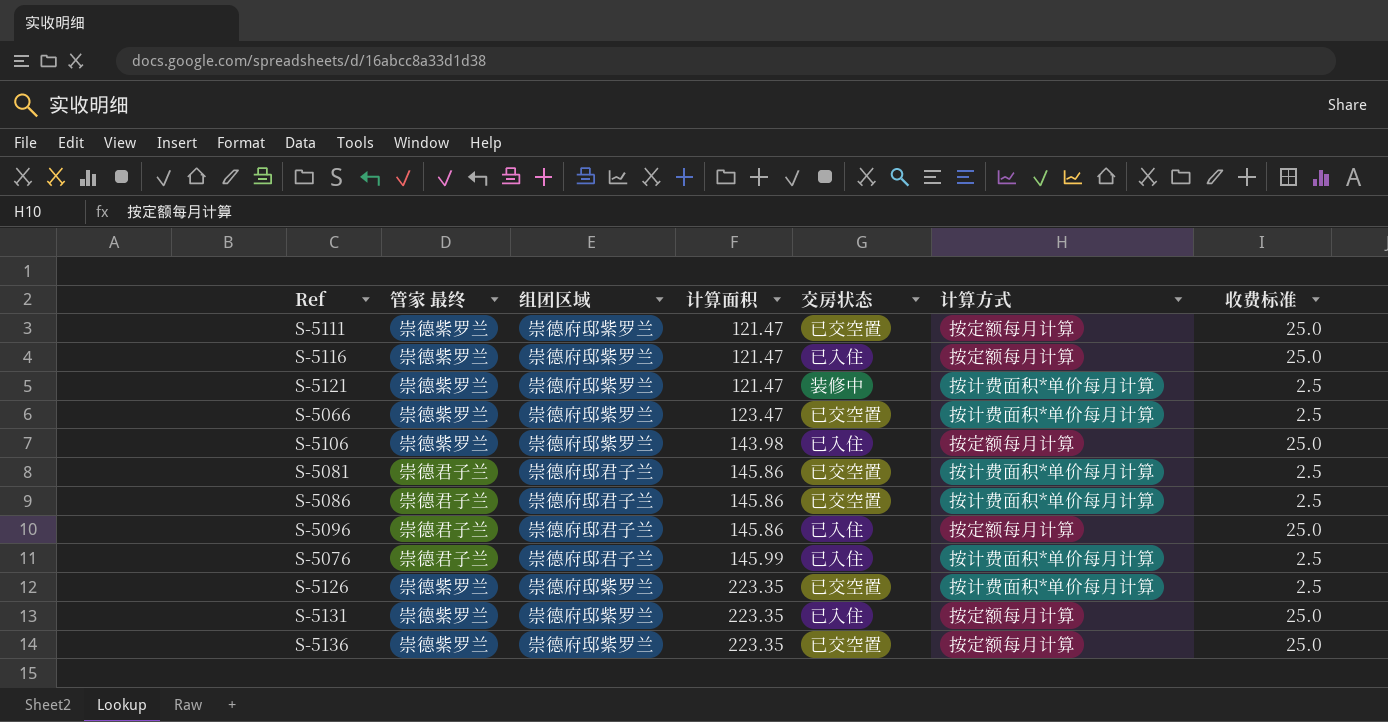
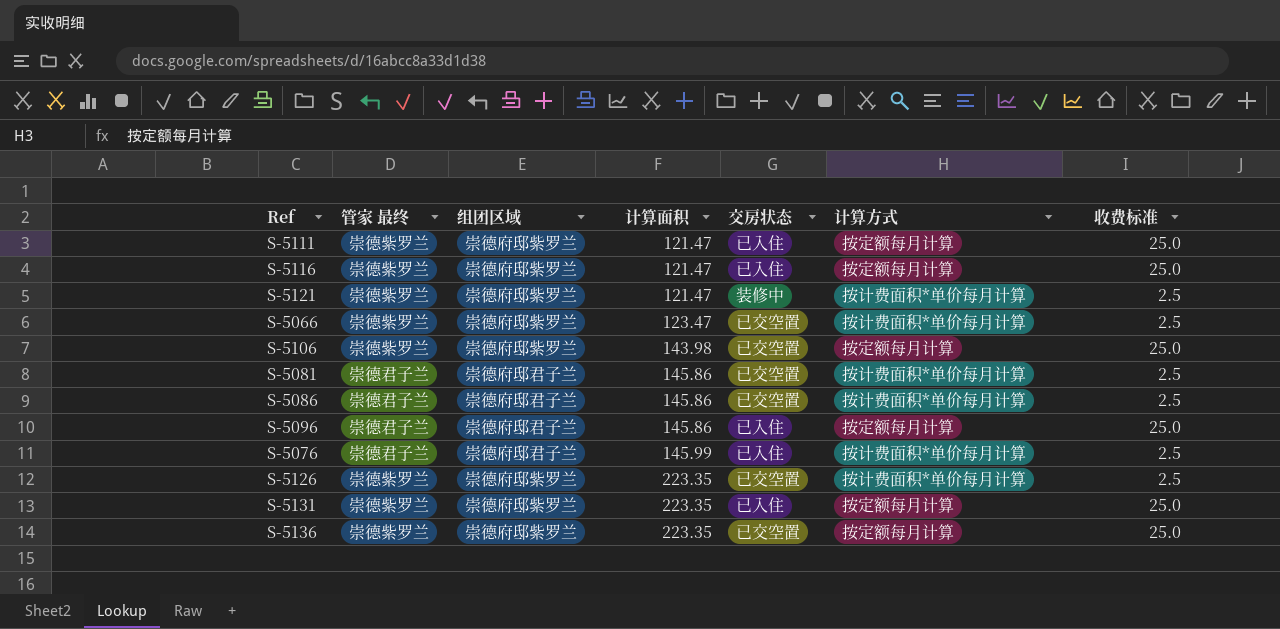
S-5111 | 交房状态: 已交空置 -> 已入住
S-5106 | 交房状态: 已入住 -> 已交空置

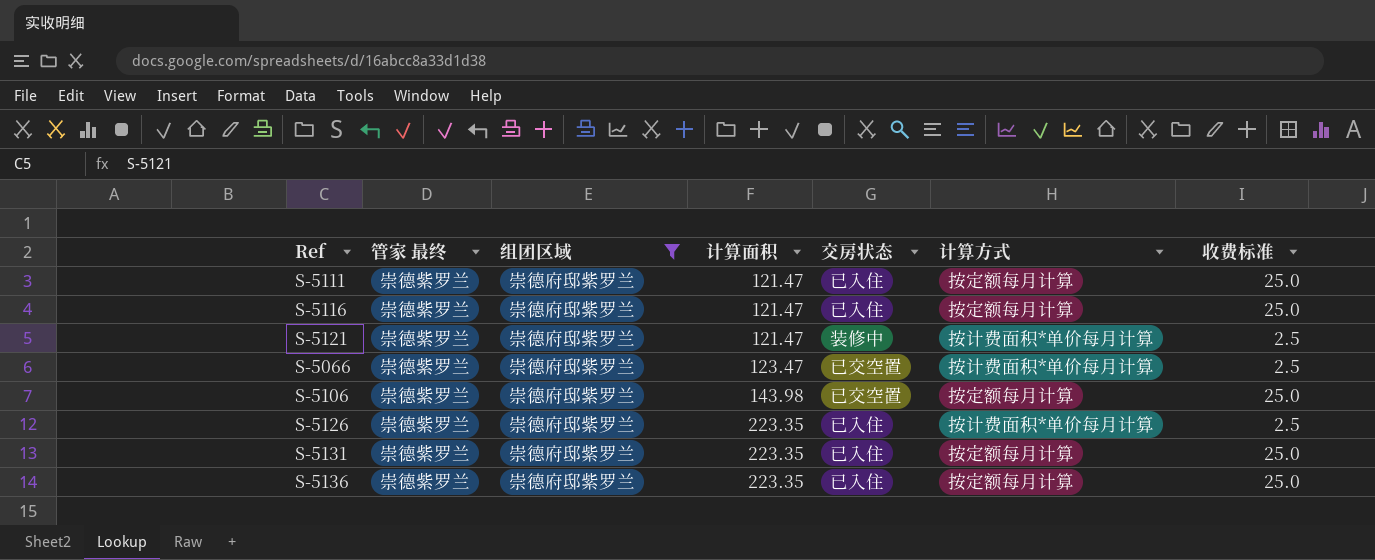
filter: none -> 组团区域 = 崇德府邸紫罗兰
S-5126 | 交房状态: 已交空置 -> 已入住
S-5136 | 交房状态: 已交空置 -> 已入住

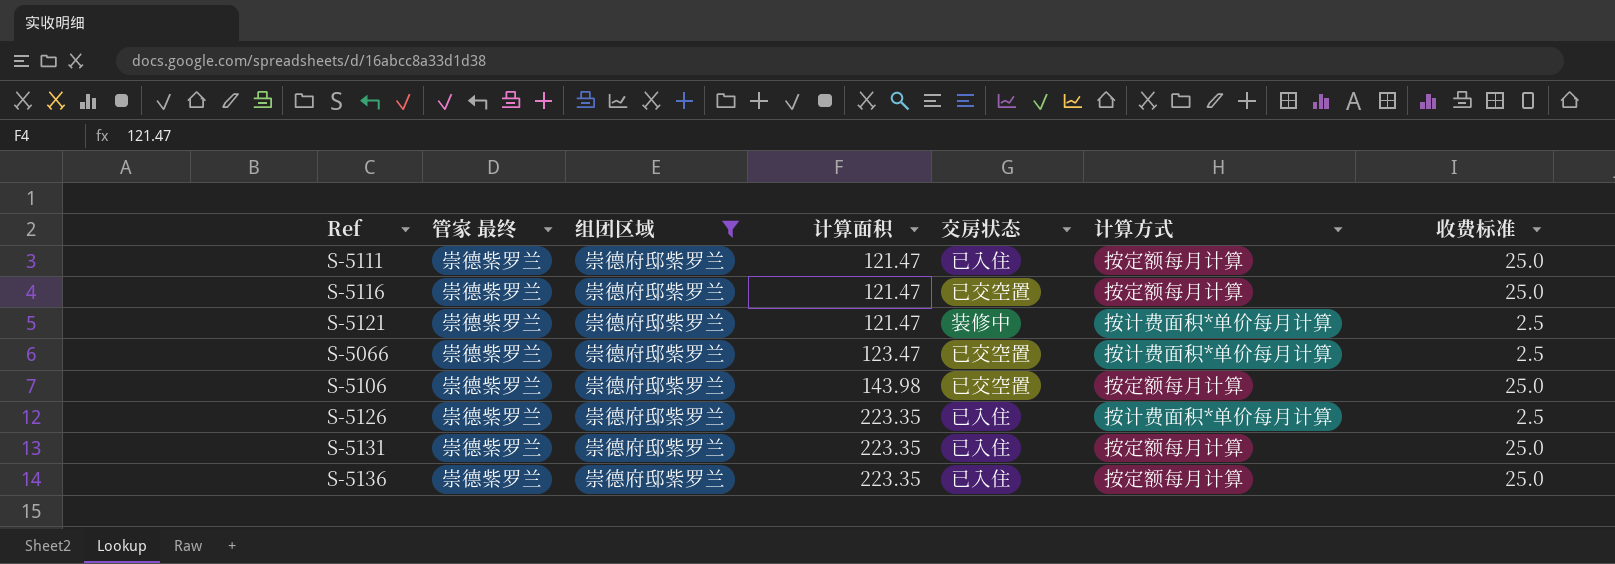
S-5116 | 交房状态: 已入住 -> 已交空置

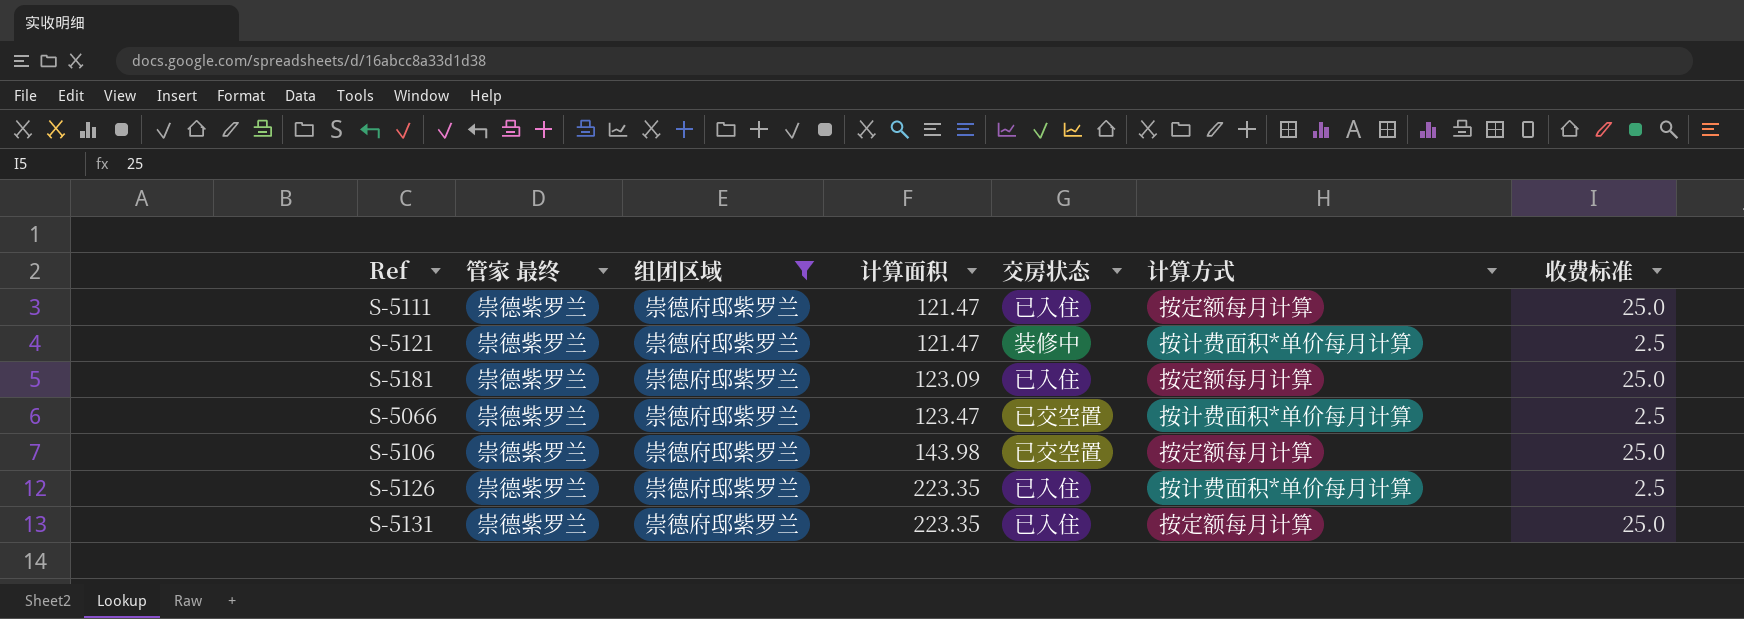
row S-5116: 崇德紫罗兰 | 崇德府邸紫罗兰 | 121.47 | 已交空置 | 按定额每月计算 | 25.0 -> none
row S-5136: 崇德紫罗兰 | 崇德府邸紫罗兰 | 223.35 | 已入住 | 按定额每月计算 | 25.0 -> none
row S-5181: none -> 崇德紫罗兰 | 崇德府邸紫罗兰 | 123.09 | 已入住 | 按定额每月计算 | 25.0

